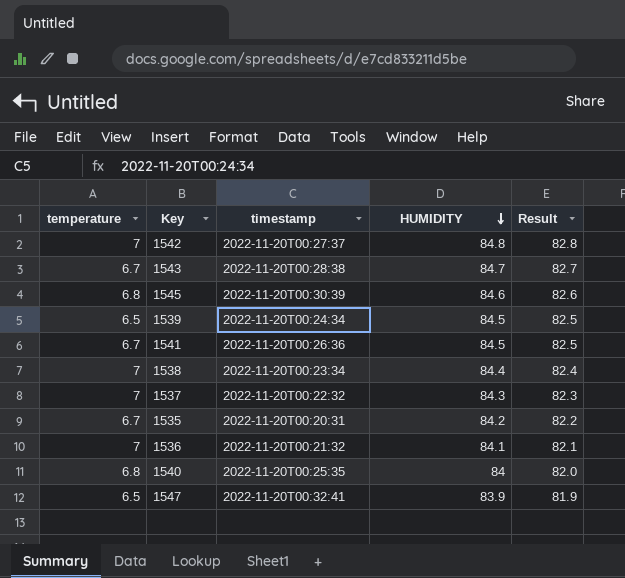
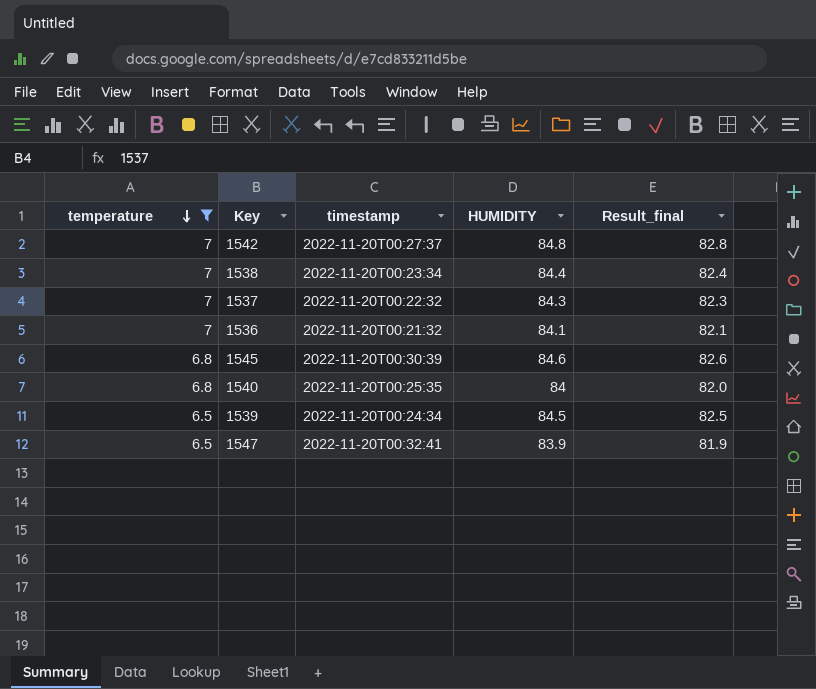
filter: none -> temperature != 6.7
row order: HUMIDITY descending -> temperature descending
column name: Result -> Result_final

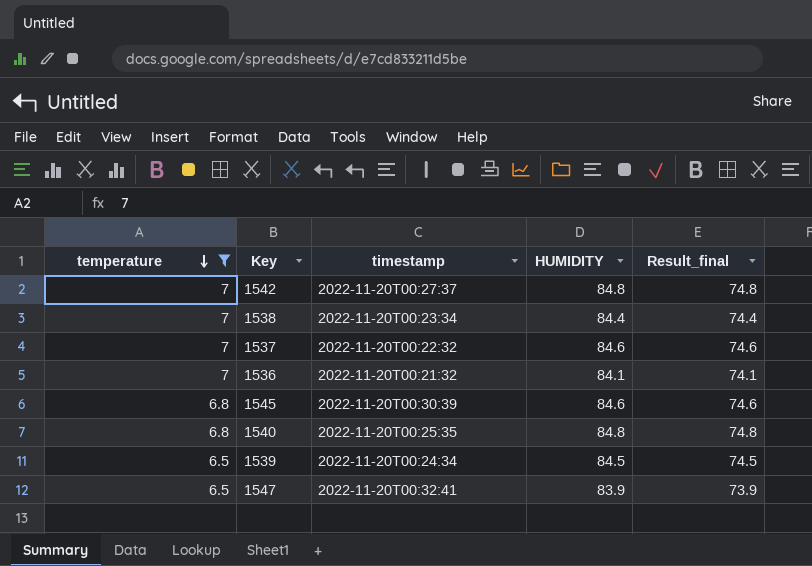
column Result_final | formula: [HUMIDITY] - 2 -> [HUMIDITY] - 10
1537 | HUMIDITY: 84.3 -> 84.6
1540 | HUMIDITY: 84 -> 84.8

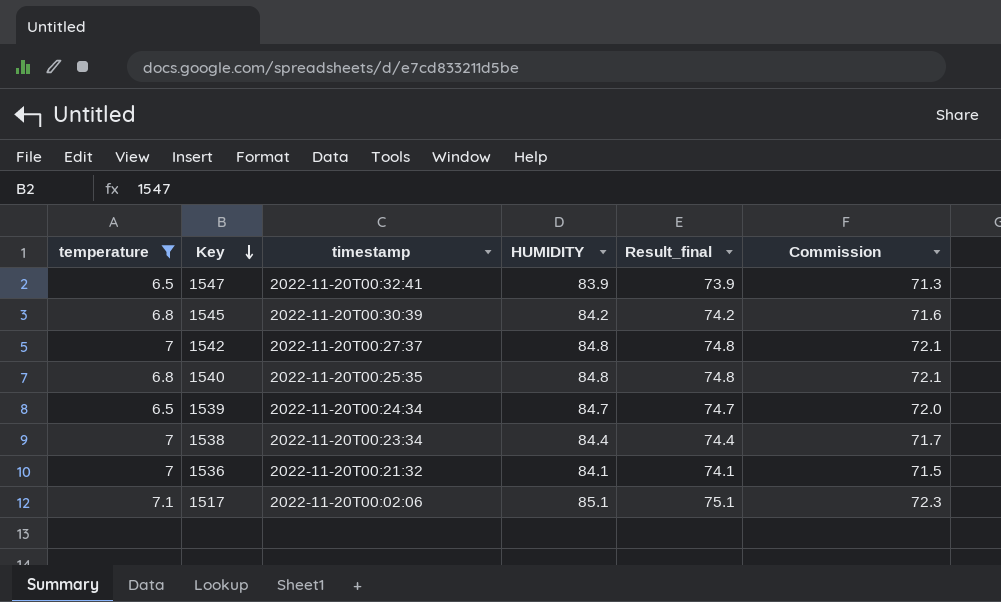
row order: temperature descending -> Key descending
column Commission | formula: none -> [HUMIDITY] * 0.85
row 1537: 7 | 2022-11-20T00:22:32 | 84.6 | 74.6 -> none
1545 | HUMIDITY: 84.6 -> 84.2
1545 | Result_final: 74.6 -> 74.2
1539 | HUMIDITY: 84.5 -> 84.7
1539 | Result_final: 74.5 -> 74.7
row 1517: none -> 7.1 | 2022-11-20T00:02:06 | 85.1 | 75.1 | 72.3

